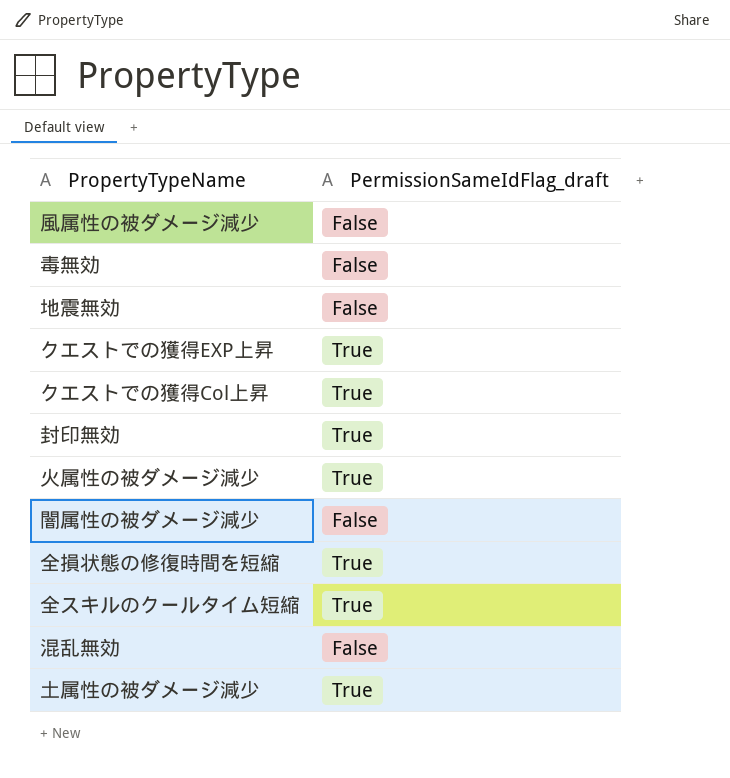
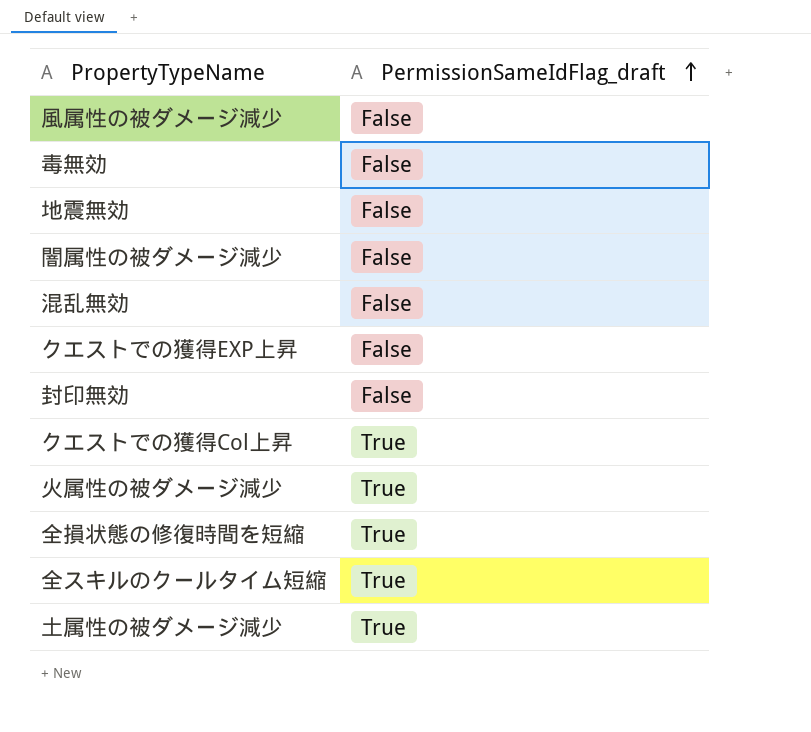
row order: none -> PermissionSameIdFlag_draft ascending
クエストでの獲得EXP上昇 | PermissionSameIdFlag_draft: True -> False
封印無効 | PermissionSameIdFlag_draft: True -> False

